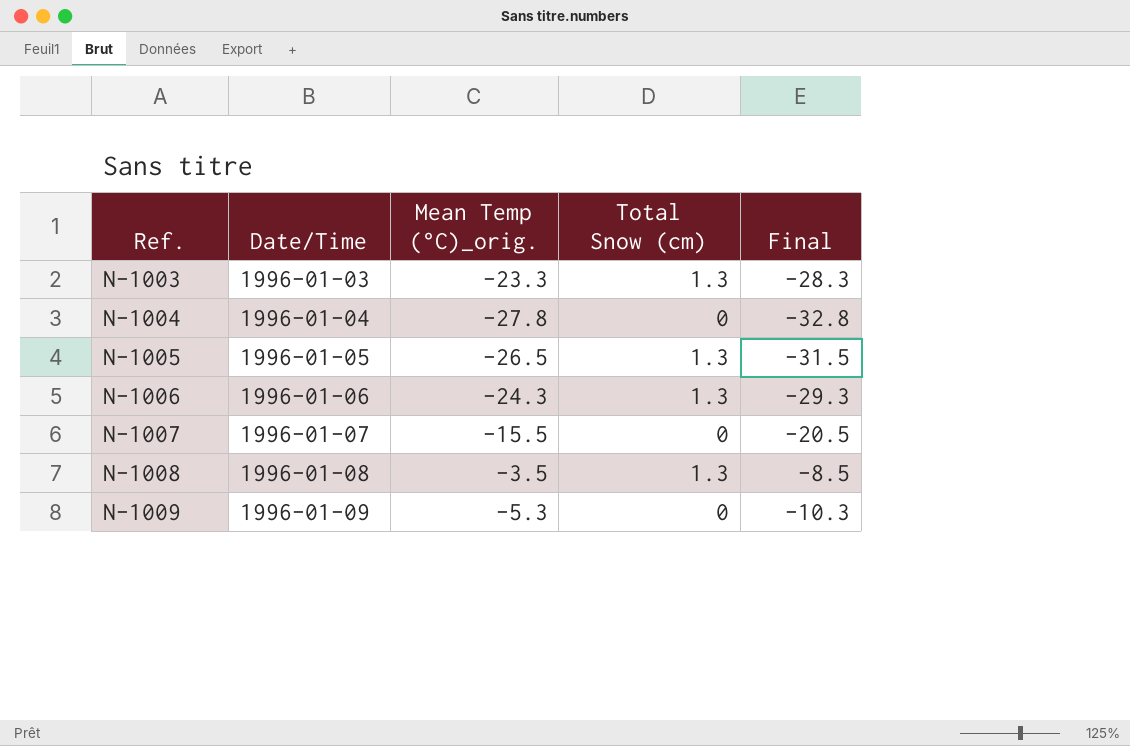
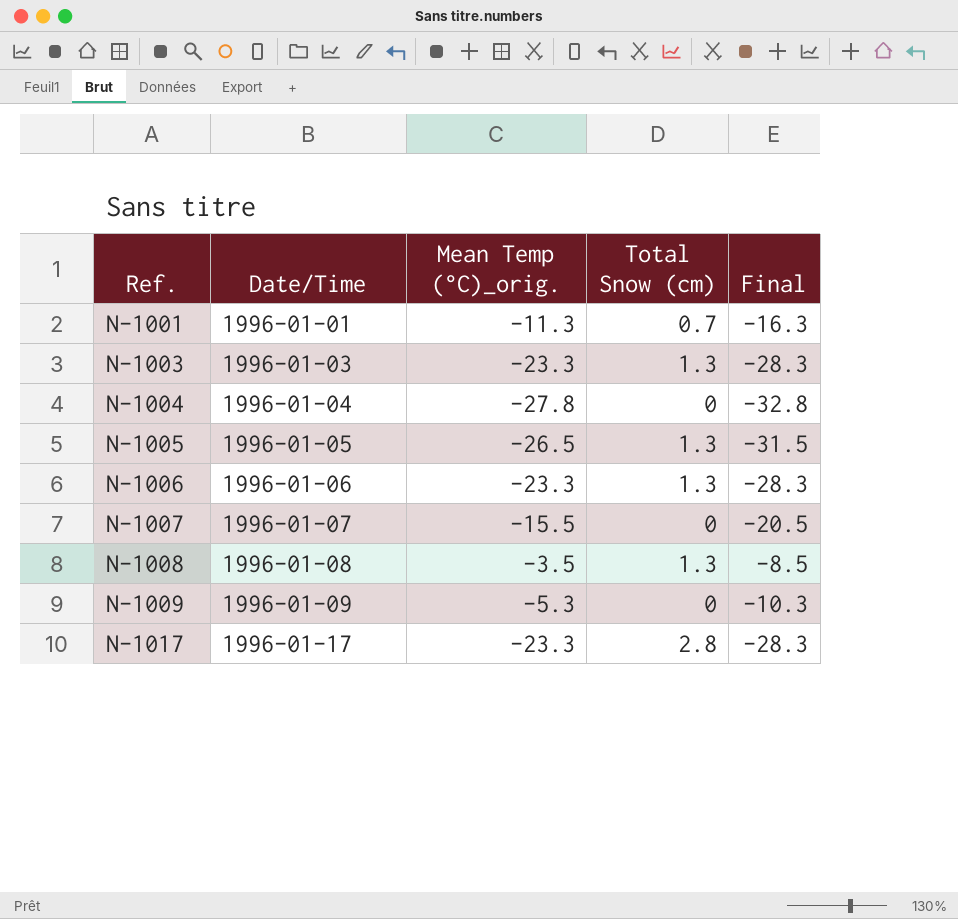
row N-1001: none -> 1996-01-01 | -11.3 | 0.7 | -16.3
N-1006 | Mean Temp (°C)_orig.: -24.3 -> -23.3
N-1006 | Final: -29.3 -> -28.3
row N-1017: none -> 1996-01-17 | -23.3 | 2.8 | -28.3

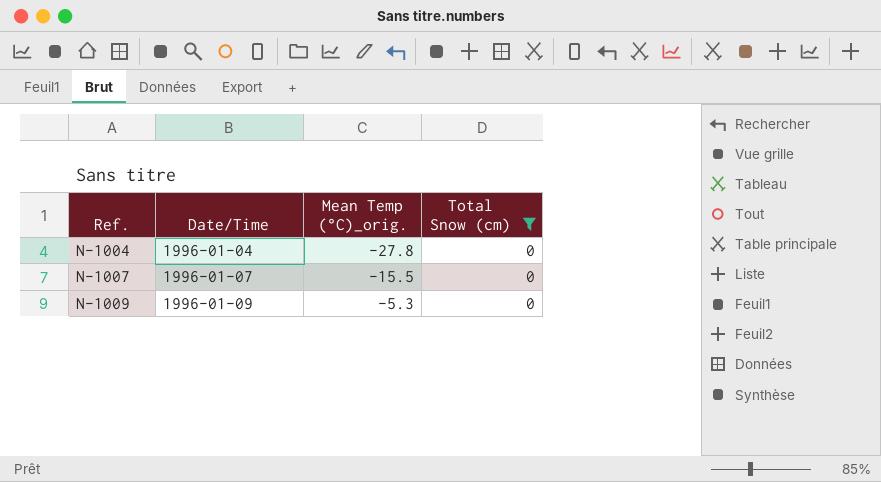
filter: none -> Total Snow (cm) = 0
column Final | formula: [Mean Temp (°C)_orig.] - 5 -> none

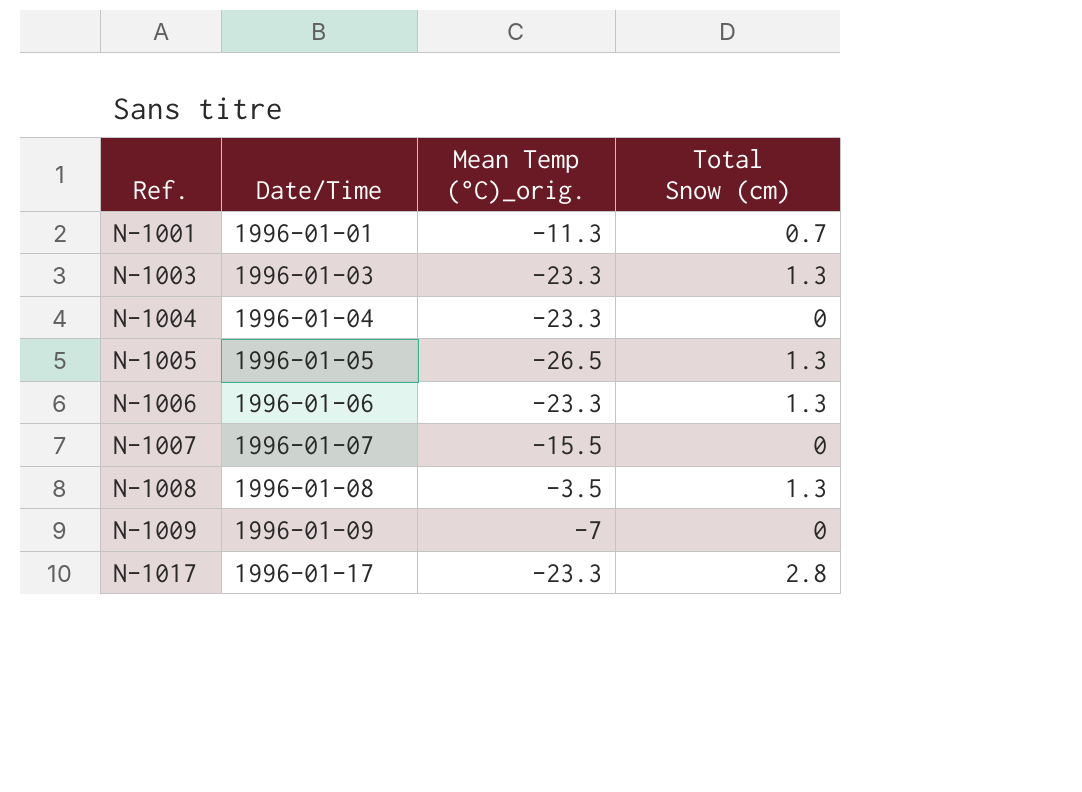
filter: Total Snow (cm) = 0 -> none
N-1004 | Mean Temp (°C)_orig.: -27.8 -> -23.3
N-1009 | Mean Temp (°C)_orig.: -5.3 -> -7

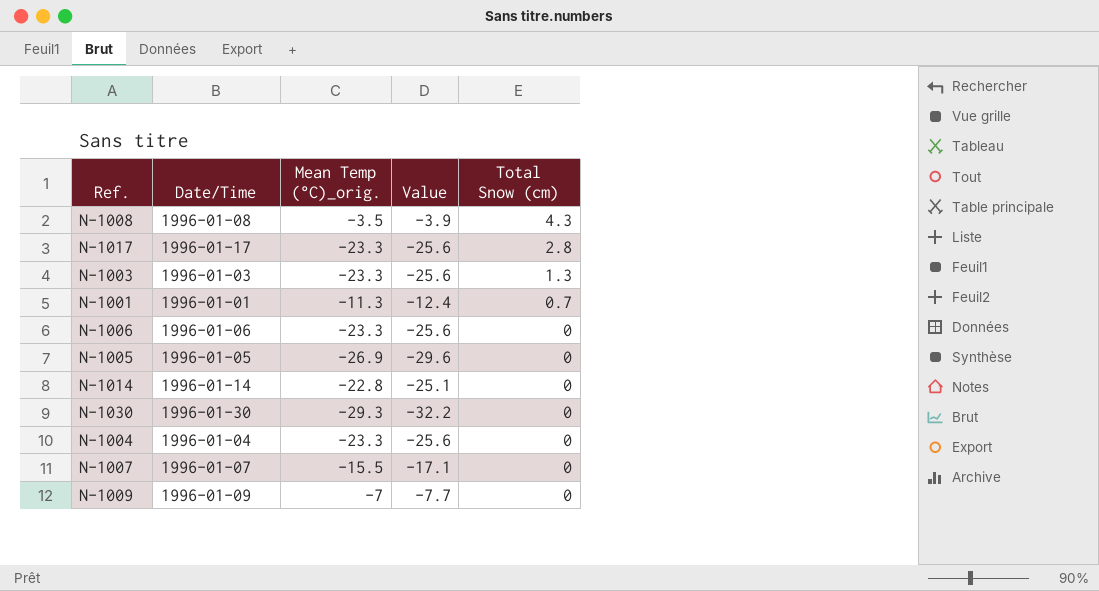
row order: Ref. ascending -> Total Snow (cm) descending
column Value | formula: none -> [Mean Temp (°C)_orig.] * 1.1
N-1008 | Total Snow (cm): 1.3 -> 4.3
N-1006 | Total Snow (cm): 1.3 -> 0
N-1005 | Mean Temp (°C)_orig.: -26.5 -> -26.9
N-1005 | Total Snow (cm): 1.3 -> 0
row N-1014: none -> 1996-01-14 | -22.8 | -25.1 | 0
row N-1030: none -> 1996-01-30 | -29.3 | -32.2 | 0

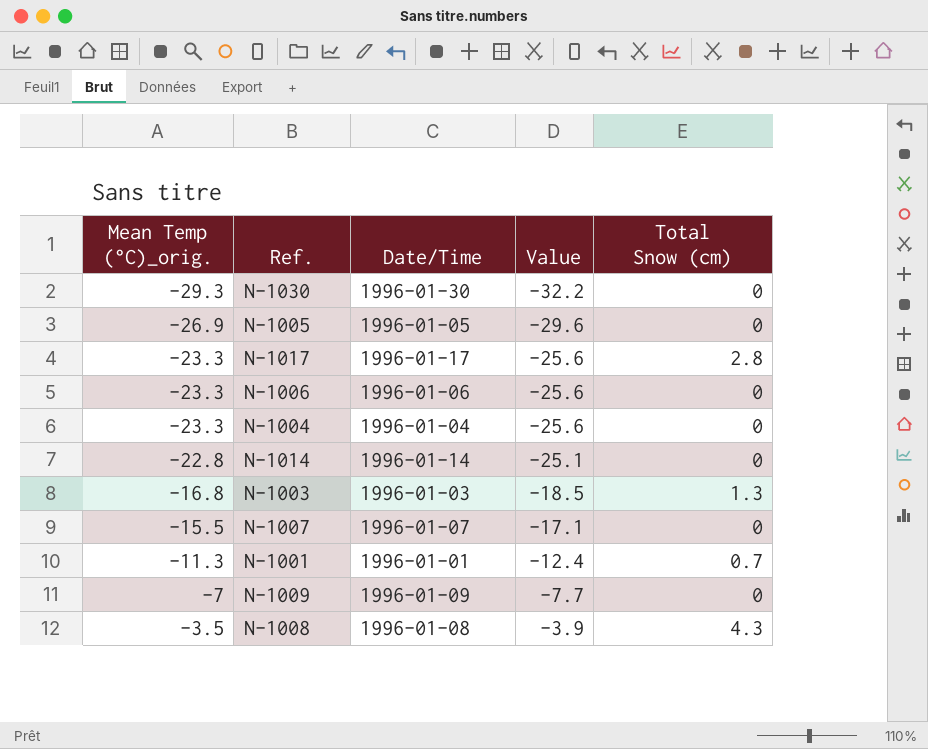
row order: Total Snow (cm) descending -> Mean Temp (°C)_orig. ascending
column Mean Temp (°C)_orig. | position: 3 -> 1
N-1003 | Mean Temp (°C)_orig.: -23.3 -> -16.8
N-1003 | Value: -25.6 -> -18.5

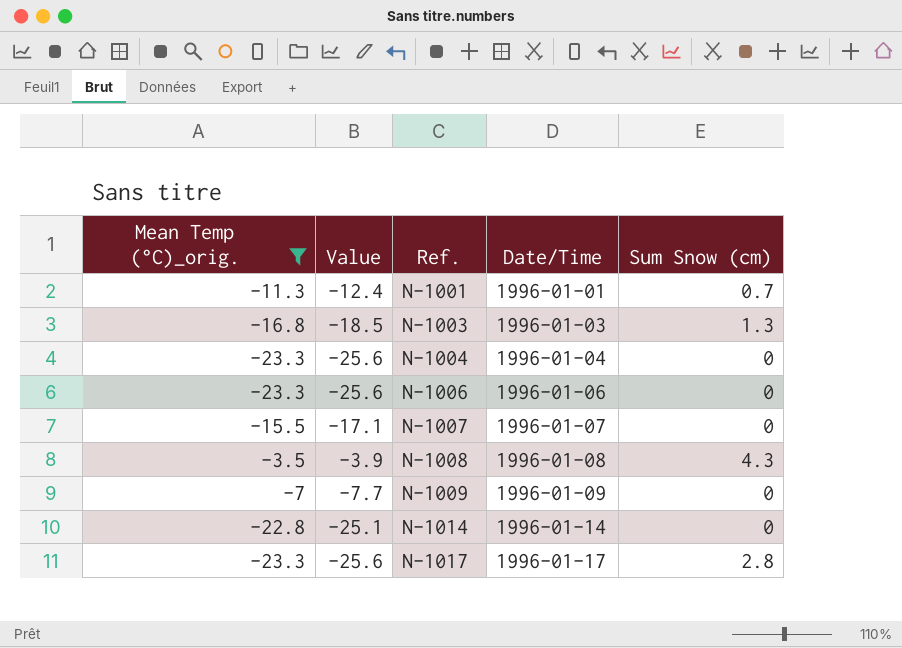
filter: none -> Mean Temp (°C)_orig. >= -23.3
row order: Mean Temp (°C)_orig. ascending -> Ref. ascending
column Value | position: 4 -> 2
column name: Total Snow (cm) -> Sum Snow (cm)

